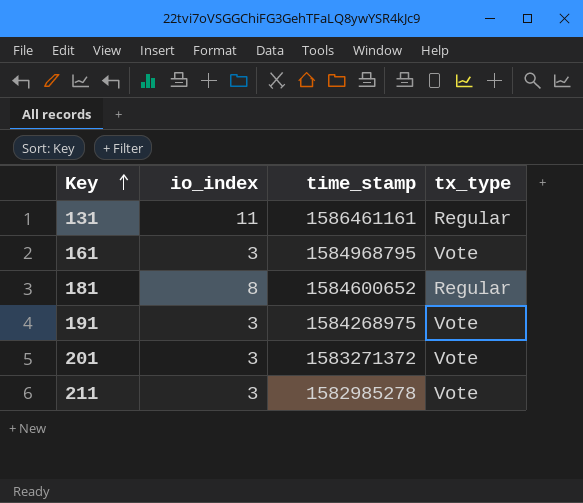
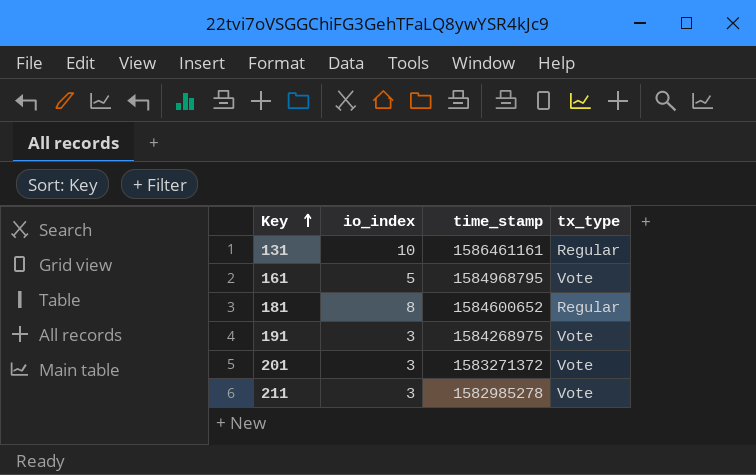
131 | io_index: 11 -> 10
161 | io_index: 3 -> 5

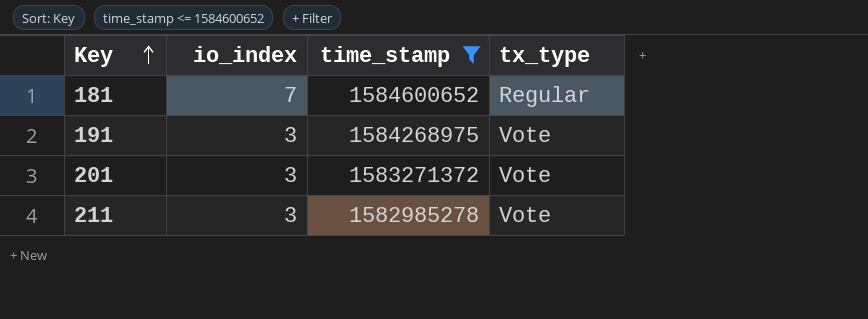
filter: none -> time_stamp <= 1584600652
181 | io_index: 8 -> 7

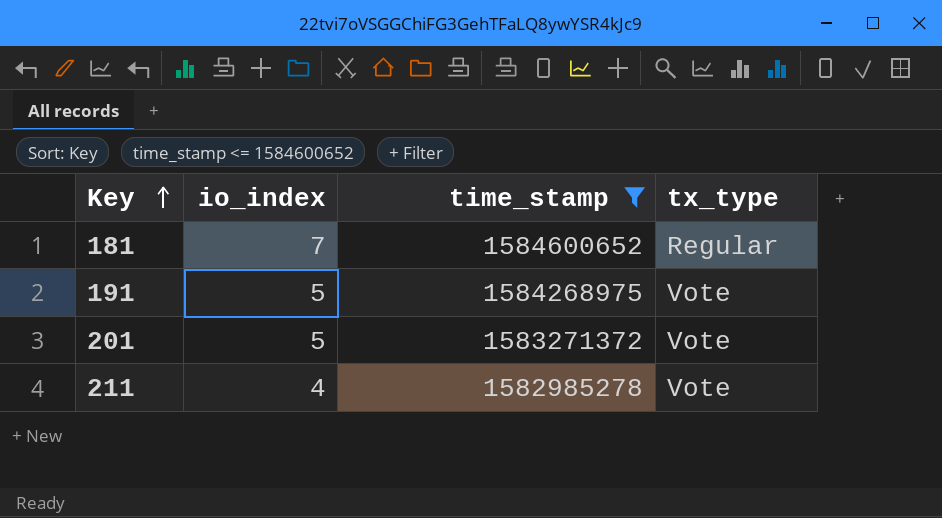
191 | io_index: 3 -> 5
201 | io_index: 3 -> 5
211 | io_index: 3 -> 4

